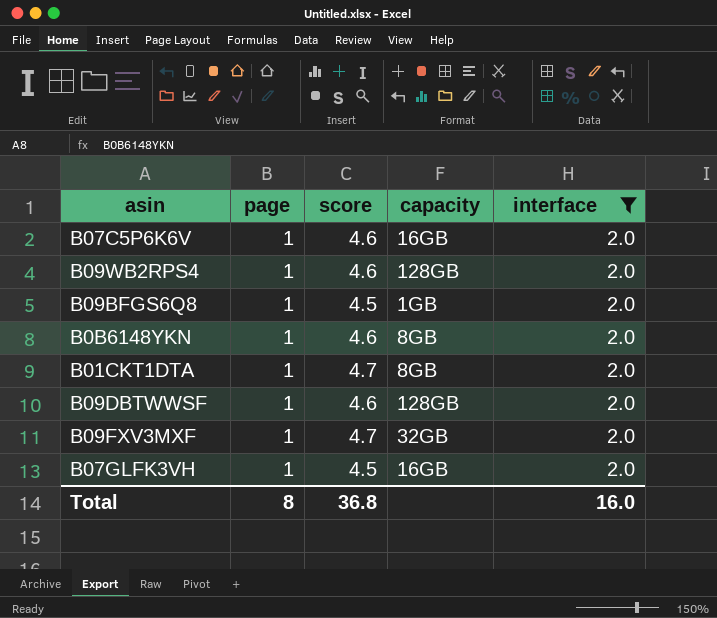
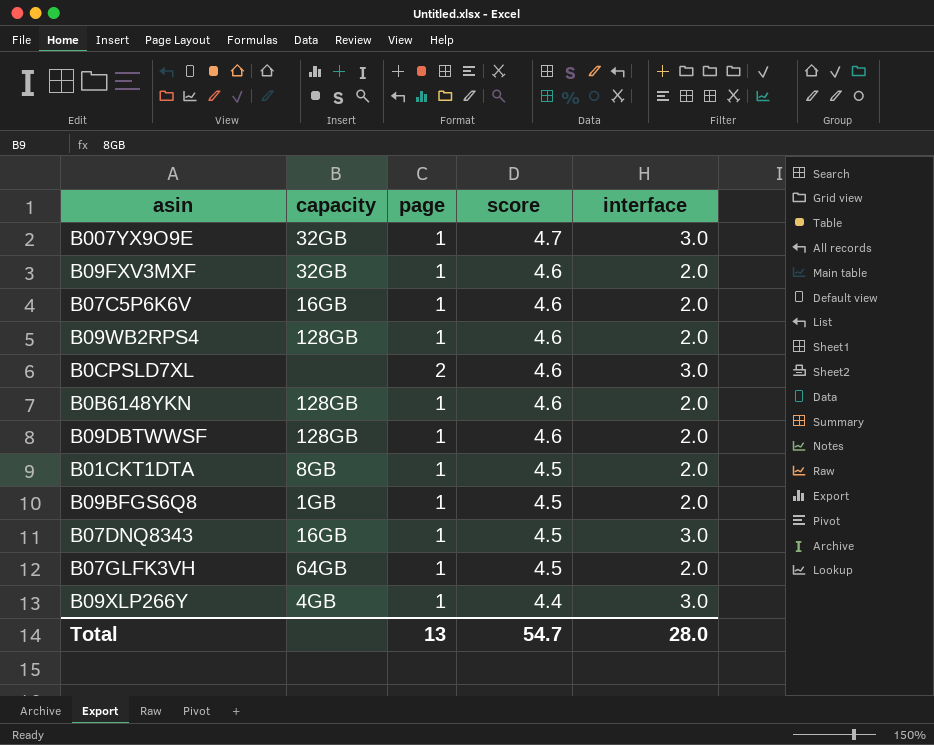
filter: interface = 2.0 -> none
row order: none -> score descending
column capacity | position: 4 -> 2
B09FXV3MXF | score: 4.7 -> 4.6
B0B6148YKN | capacity: 8GB -> 128GB
B01CKT1DTA | score: 4.7 -> 4.5
B07GLFK3VH | capacity: 16GB -> 64GB
Total | page: 8 -> 13
Total | score: 36.8 -> 54.7
Total | interface: 16.0 -> 28.0

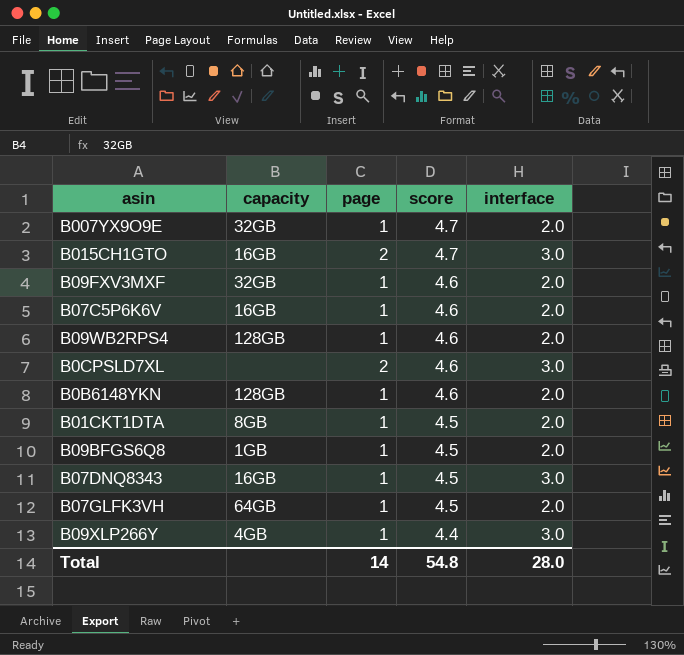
row B09DBTWWSF: 128GB | 1 | 4.6 | 2.0 -> none
B007YX9O9E | interface: 3.0 -> 2.0
row B015CH1GTO: none -> 16GB | 2 | 4.7 | 3.0
Total | page: 13 -> 14
Total | score: 54.7 -> 54.8

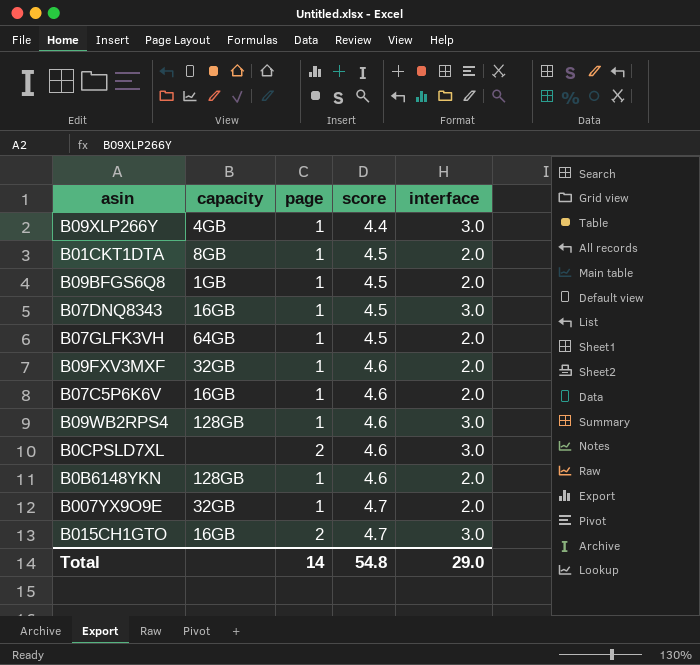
row order: score descending -> score ascending
B09WB2RPS4 | interface: 2.0 -> 3.0
Total | interface: 28.0 -> 29.0

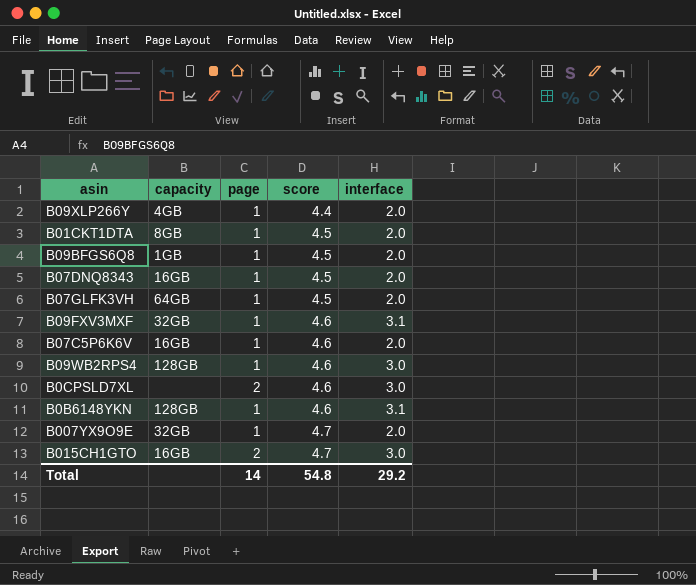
B09XLP266Y | interface: 3.0 -> 2.0
B07DNQ8343 | interface: 3.0 -> 2.0
B09FXV3MXF | interface: 2.0 -> 3.1
B0B6148YKN | interface: 2.0 -> 3.1
Total | interface: 29.0 -> 29.2

